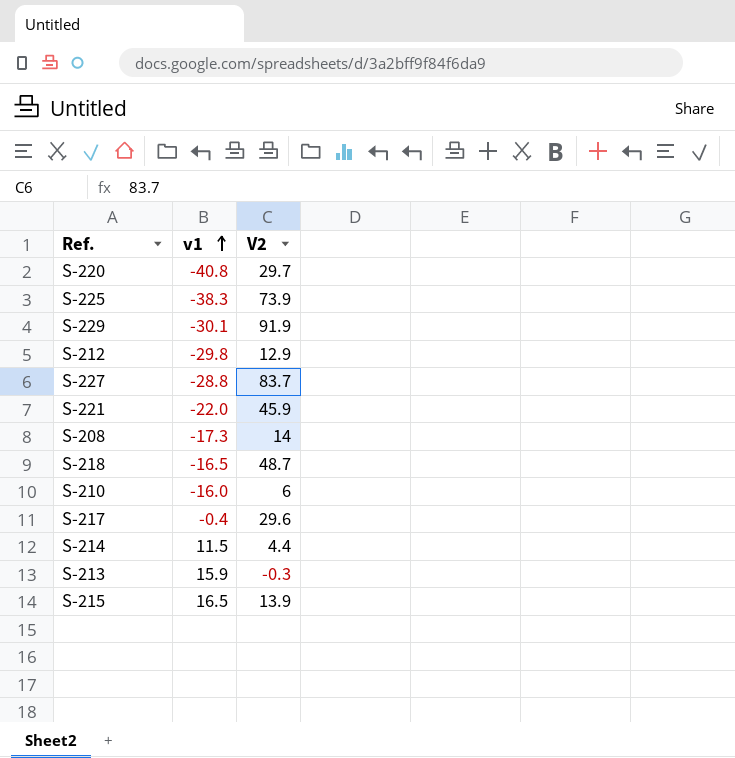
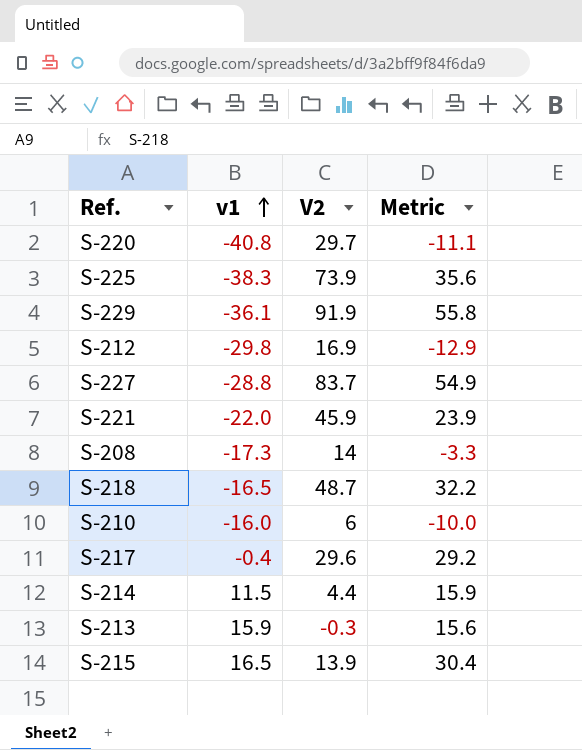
column Metric | formula: none -> [v1] + [V2]
S-229 | v1: -30.1 -> -36.1
S-212 | V2: 12.9 -> 16.9

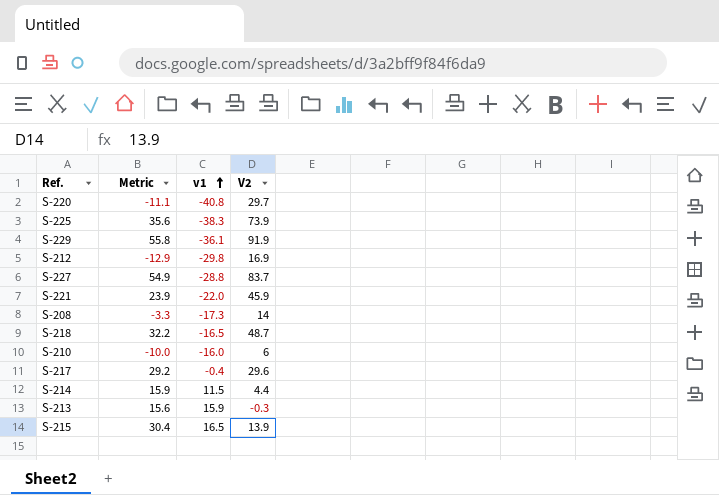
column Metric | position: 4 -> 2

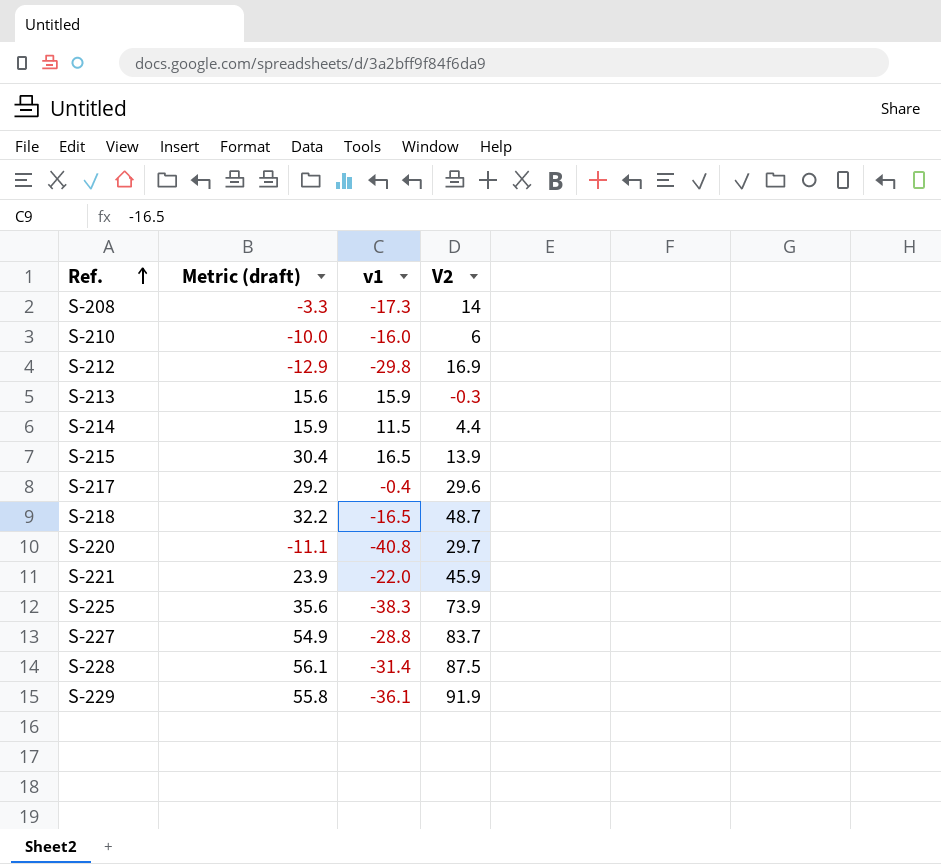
row order: v1 ascending -> Ref. ascending
column name: Metric -> Metric (draft)
row S-228: none -> 56.1 | -31.4 | 87.5

